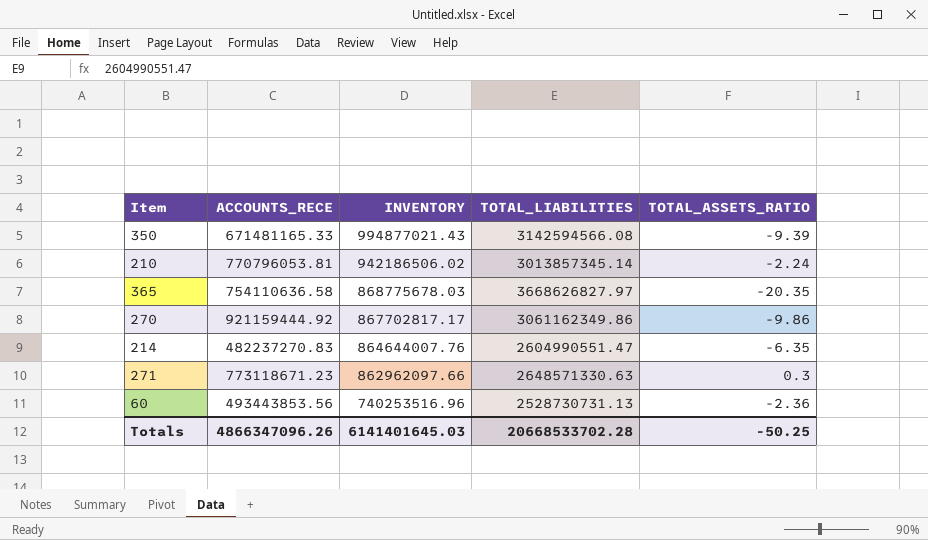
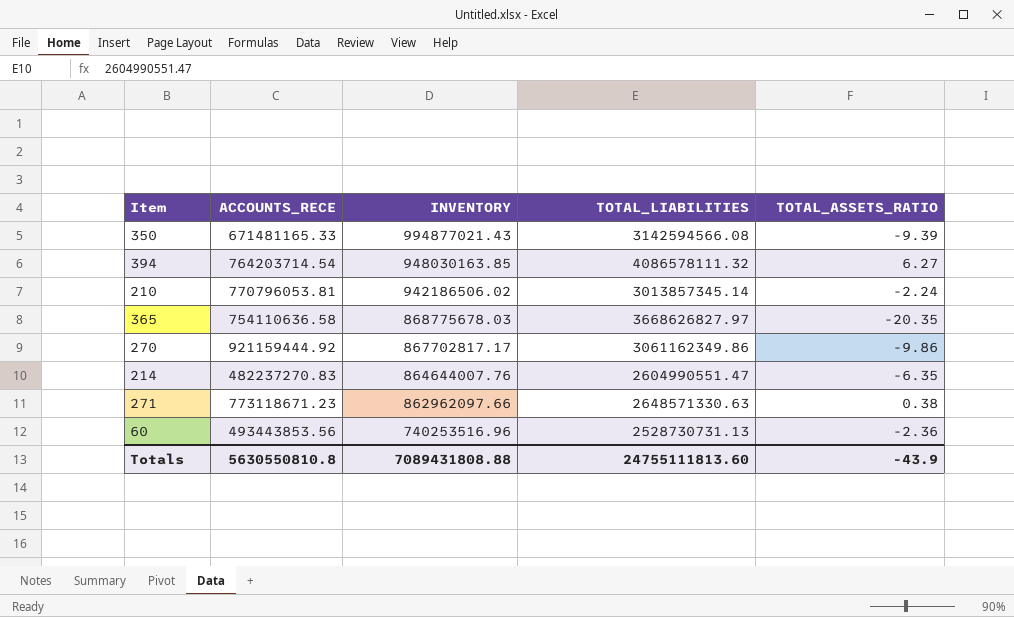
row 394: none -> 764203714.54 | 948030163.85 | 4086578111.32 | 6.27
271 | TOTAL_ASSETS_RATIO: 0.3 -> 0.38
Totals | ACCOUNTS_RECE: 4866347096.26 -> 5630550810.8
Totals | INVENTORY: 6141401645.03 -> 7089431808.88
Totals | TOTAL_LIABILITIES: 20668533702.28 -> 24755111813.60
Totals | TOTAL_ASSETS_RATIO: -50.25 -> -43.9

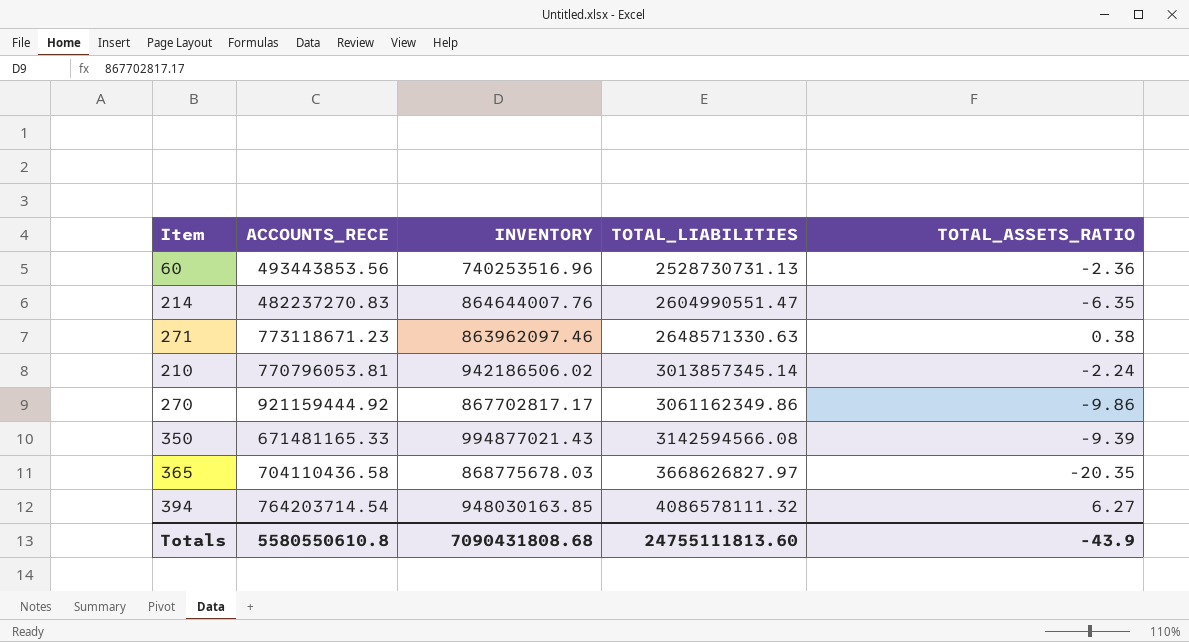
row order: INVENTORY descending -> TOTAL_LIABILITIES ascending
271 | INVENTORY: 862962097.66 -> 863962097.46
365 | ACCOUNTS_RECE: 754110636.58 -> 704110436.58
Totals | ACCOUNTS_RECE: 5630550810.8 -> 5580550610.8
Totals | INVENTORY: 7089431808.88 -> 7090431808.68

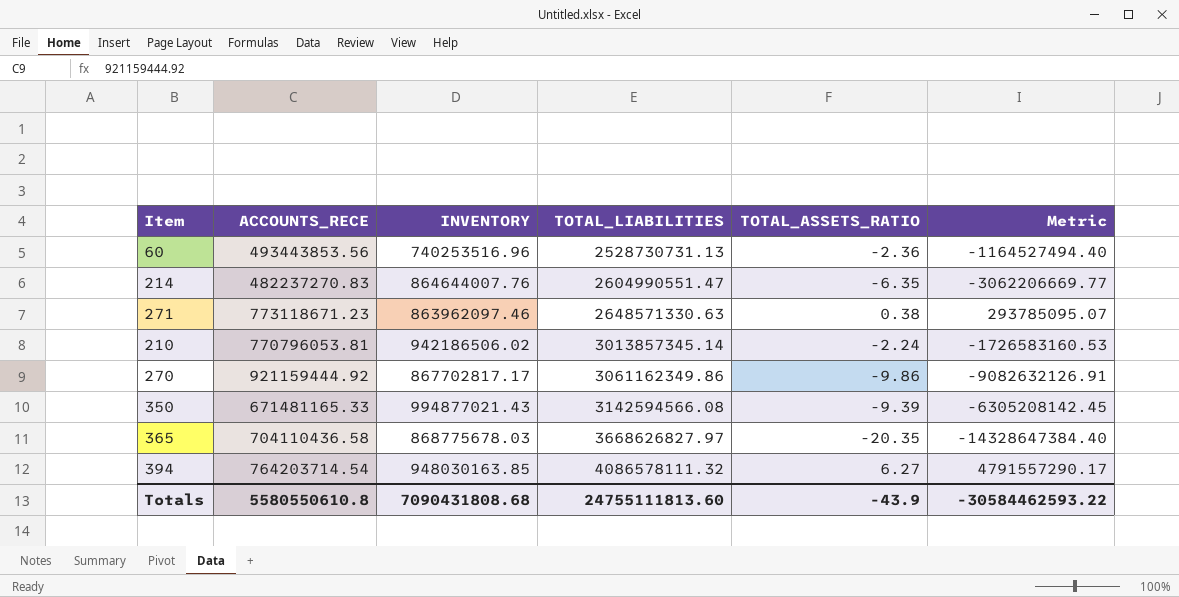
column Metric | formula: none -> [ACCOUNTS_RECE] * [TOTAL_ASSETS_RATIO]

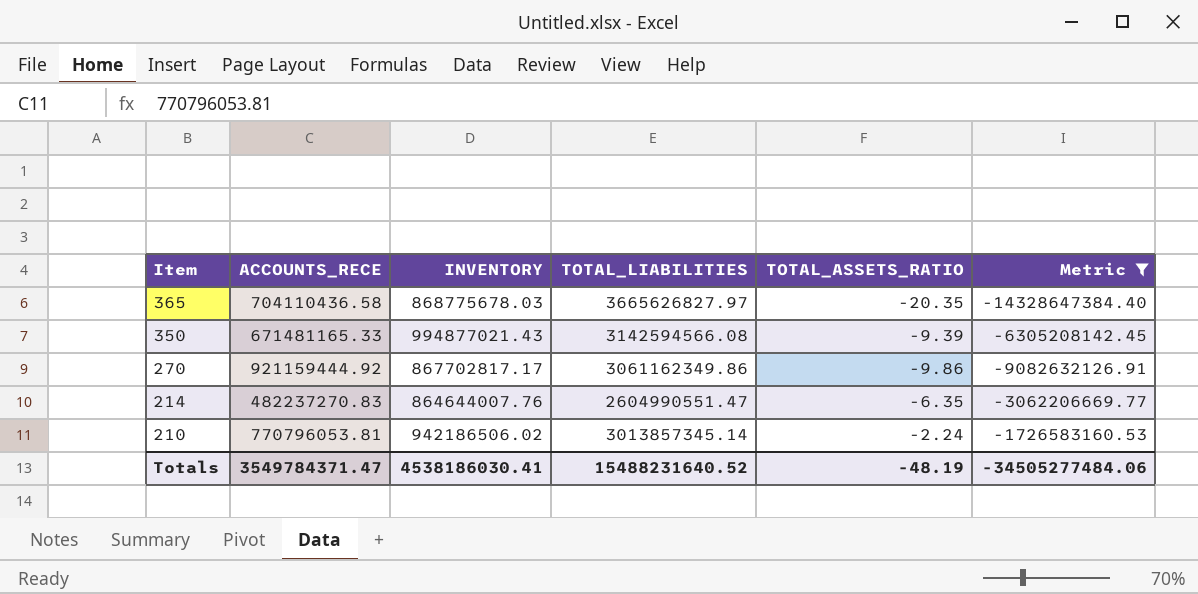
filter: none -> Metric <= -1726583160.53
row order: TOTAL_LIABILITIES ascending -> Item descending
365 | TOTAL_LIABILITIES: 3668626827.97 -> 3665626827.97
Totals | ACCOUNTS_RECE: 5580550610.8 -> 3549784371.47
Totals | INVENTORY: 7090431808.68 -> 4538186030.41
Totals | TOTAL_LIABILITIES: 24755111813.60 -> 15488231640.52
Totals | TOTAL_ASSETS_RATIO: -43.9 -> -48.19
Totals | Metric: -30584462593.22 -> -34505277484.06

